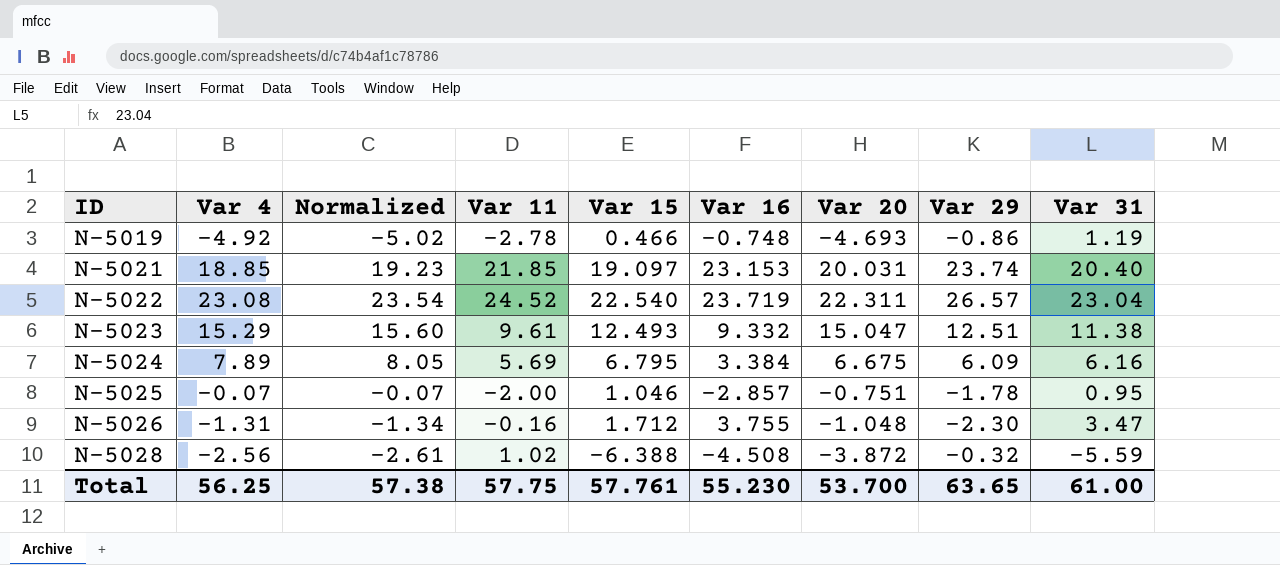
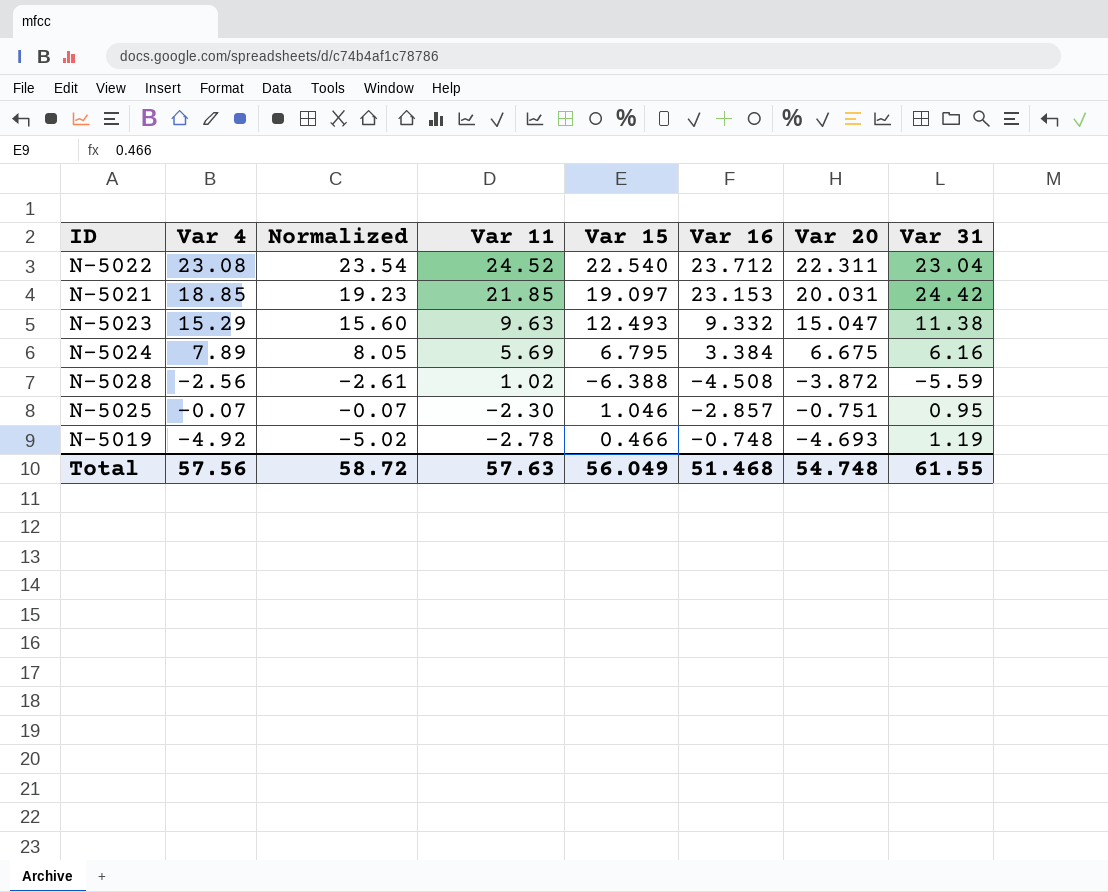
row order: ID ascending -> Var 11 descending
column Var 29 | position: 8 -> none
row N-5026: -1.31 | -1.34 | -0.16 | 1.712 | 3.755 | -1.048 | -2.30 | 3.47 -> none
N-5022 | Var 16: 23.719 -> 23.712
N-5021 | Var 31: 20.40 -> 24.42
N-5023 | Var 11: 9.61 -> 9.63
N-5025 | Var 11: -2.00 -> -2.30
Total | Var 4: 56.25 -> 57.56
Total | Normalized: 57.38 -> 58.72
Total | Var 11: 57.75 -> 57.63
Total | Var 15: 57.761 -> 56.049
Total | Var 16: 55.230 -> 51.468
Total | Var 20: 53.700 -> 54.748
Total | Var 31: 61.00 -> 61.55

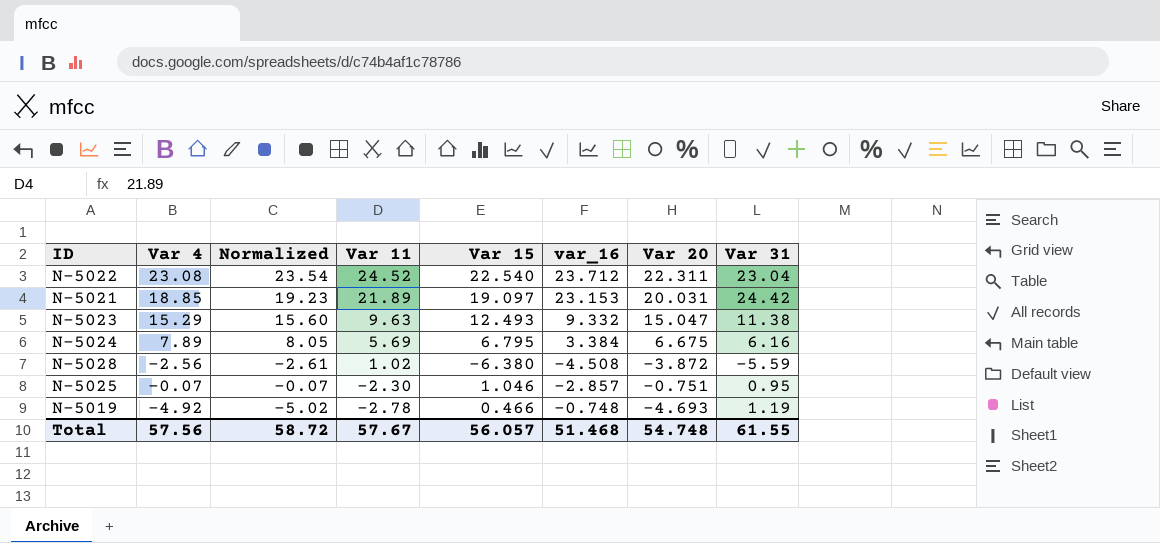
column name: Var 16 -> var_16
N-5021 | Var 11: 21.85 -> 21.89
N-5028 | Var 15: -6.388 -> -6.380
Total | Var 11: 57.63 -> 57.67
Total | Var 15: 56.049 -> 56.057

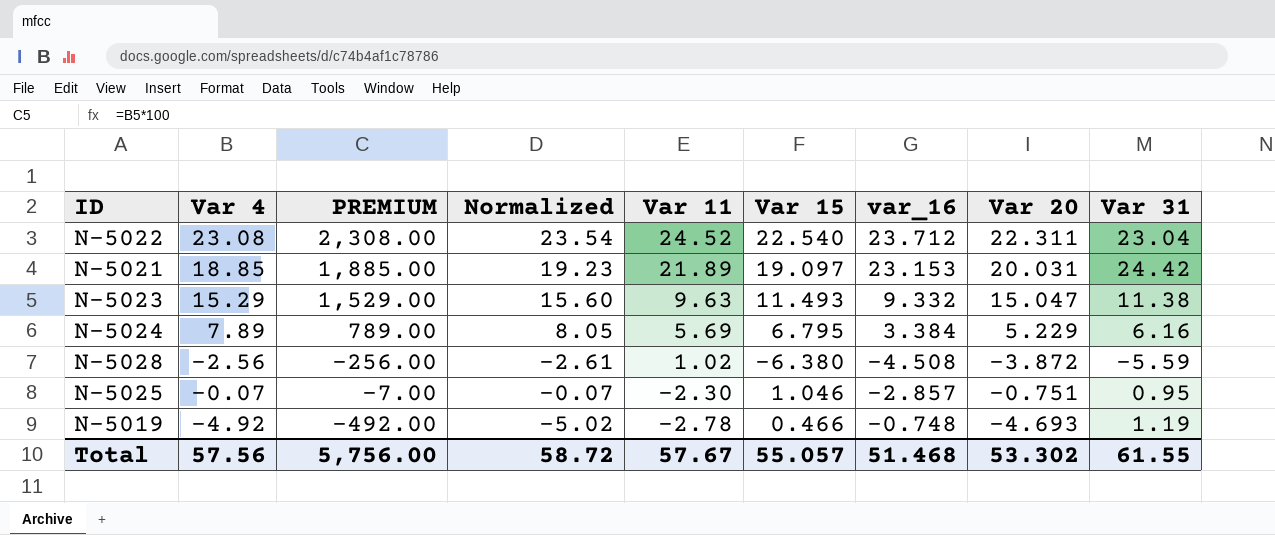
column PREMIUM | formula: none -> [Var 4] * 100
N-5023 | Var 15: 12.493 -> 11.493
N-5024 | Var 20: 6.675 -> 5.229
Total | Var 15: 56.057 -> 55.057
Total | Var 20: 54.748 -> 53.302

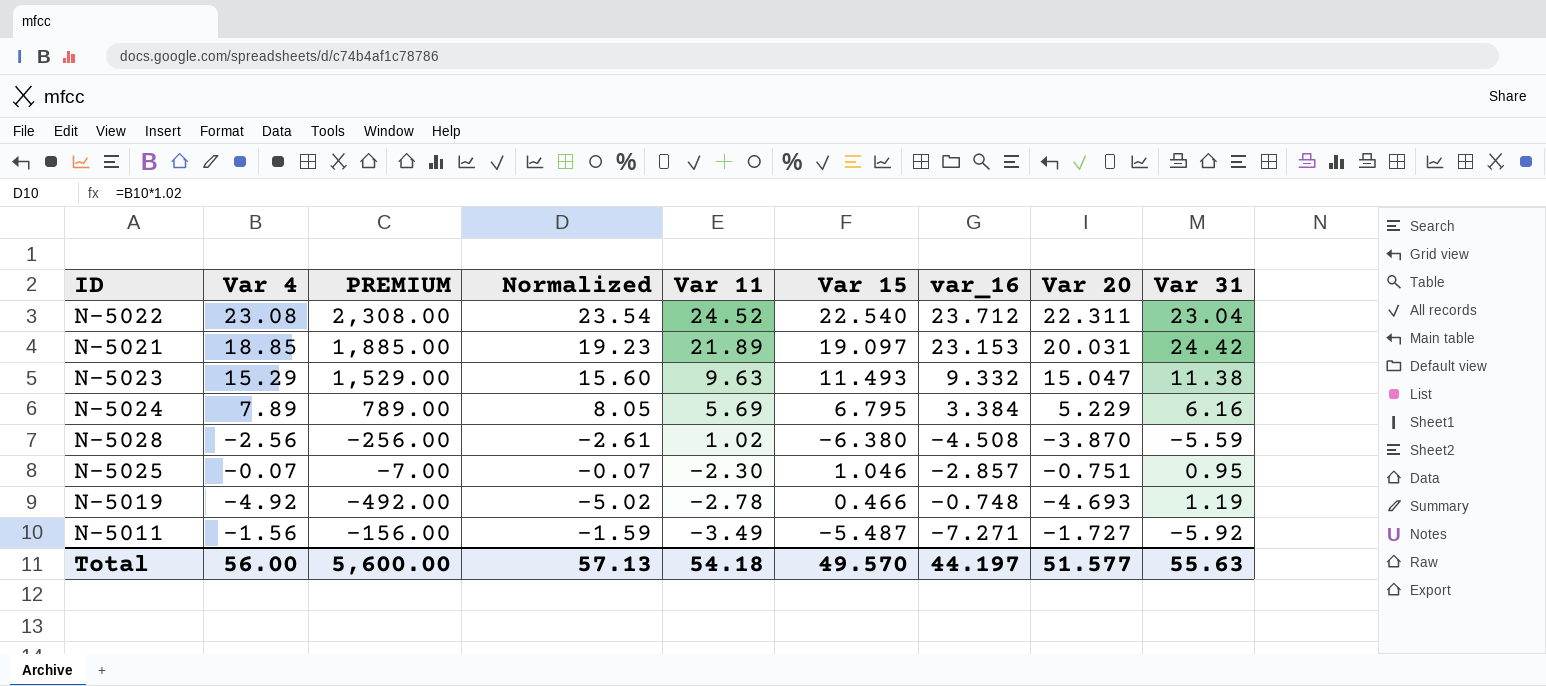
N-5028 | Var 20: -3.872 -> -3.870
row N-5011: none -> -1.56 | -156.00 | -1.59 | -3.49 | -5.487 | -7.271 | -1.727 | -5.92
Total | Var 4: 57.56 -> 56.00
Total | PREMIUM: 5,756.00 -> 5,600.00
Total | Normalized: 58.72 -> 57.13
Total | Var 11: 57.67 -> 54.18
Total | Var 15: 55.057 -> 49.570
Total | var_16: 51.468 -> 44.197
Total | Var 20: 53.302 -> 51.577
Total | Var 31: 61.55 -> 55.63

